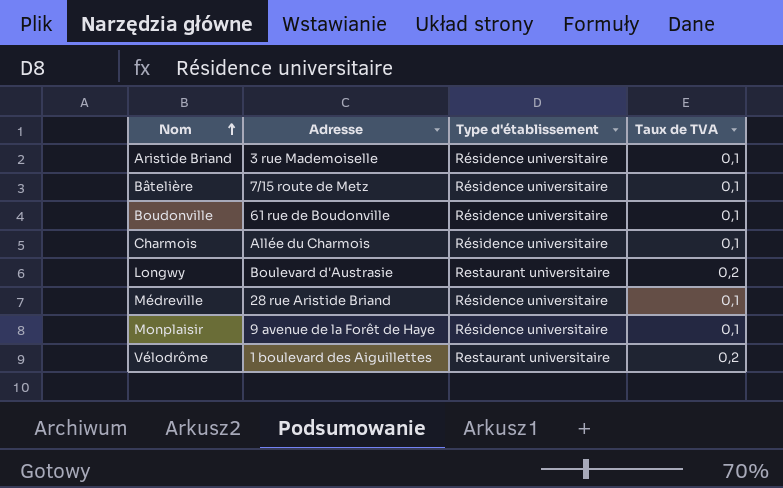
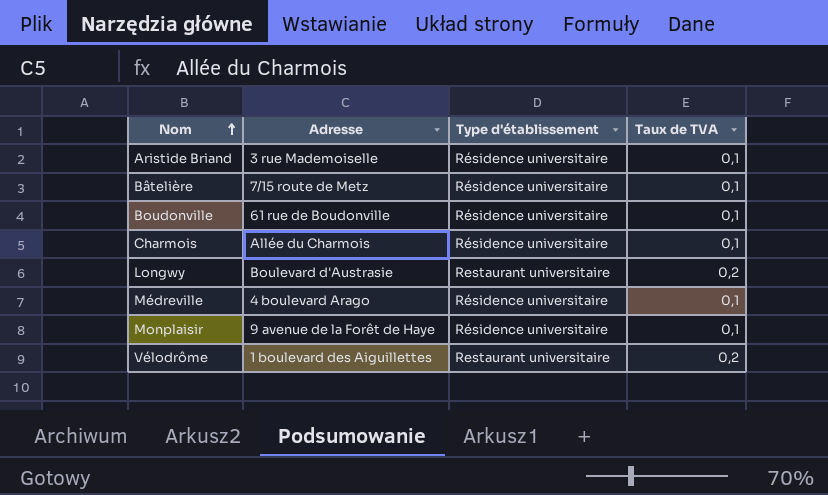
Médreville | Adresse: 28 rue Aristide Briand -> 4 boulevard Arago

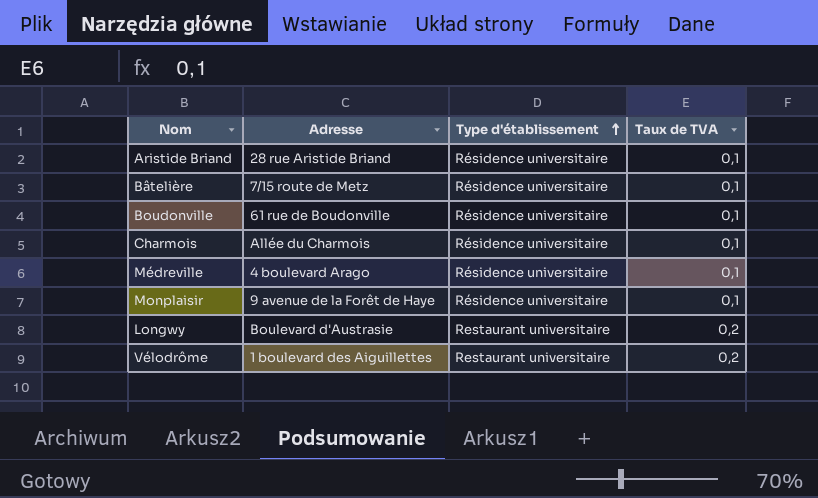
row order: Nom ascending -> Type d'établissement ascending
Aristide Briand | Adresse: 3 rue Mademoiselle -> 28 rue Aristide Briand

